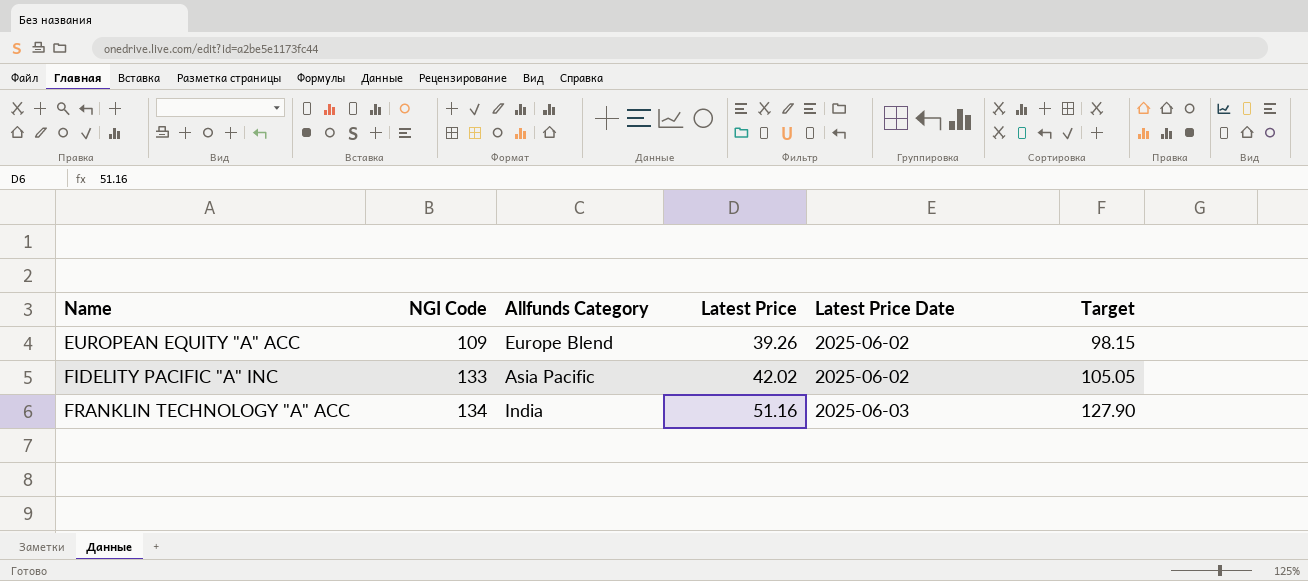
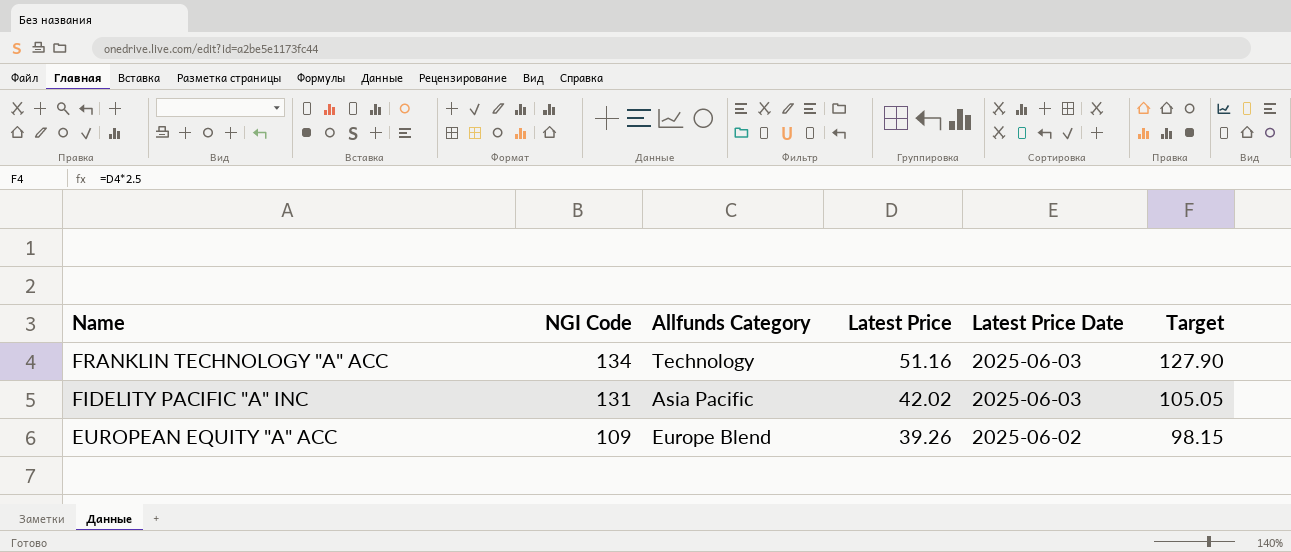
row order: Name ascending -> Name descending
FRANKLIN TECHNOLOGY "A" ACC | Allfunds Category: India -> Technology
FIDELITY PACIFIC "A" INC | NGI Code: 133 -> 131
FIDELITY PACIFIC "A" INC | Latest Price Date: 2025-06-02 -> 2025-06-03

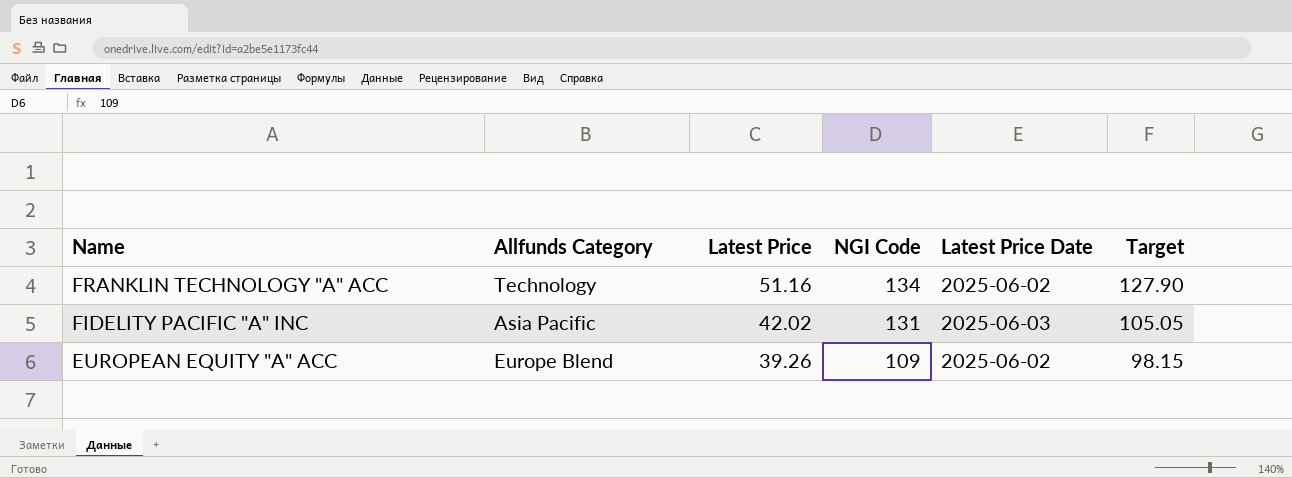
column NGI Code | position: 2 -> 4
FRANKLIN TECHNOLOGY "A" ACC | Latest Price Date: 2025-06-03 -> 2025-06-02

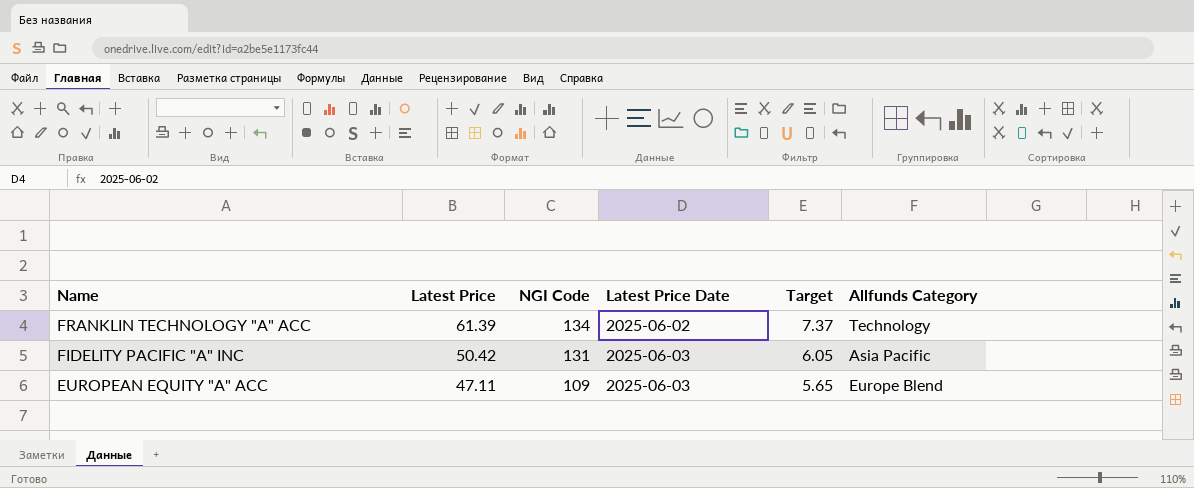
column Target | formula: [Latest Price] * 2.5 -> [Latest Price] * 0.12
column Allfunds Category | position: 2 -> 6
FRANKLIN TECHNOLOGY "A" ACC | Latest Price: 51.16 -> 61.39
FIDELITY PACIFIC "A" INC | Latest Price: 42.02 -> 50.42
EUROPEAN EQUITY "A" ACC | Latest Price: 39.26 -> 47.11
EUROPEAN EQUITY "A" ACC | Latest Price Date: 2025-06-02 -> 2025-06-03

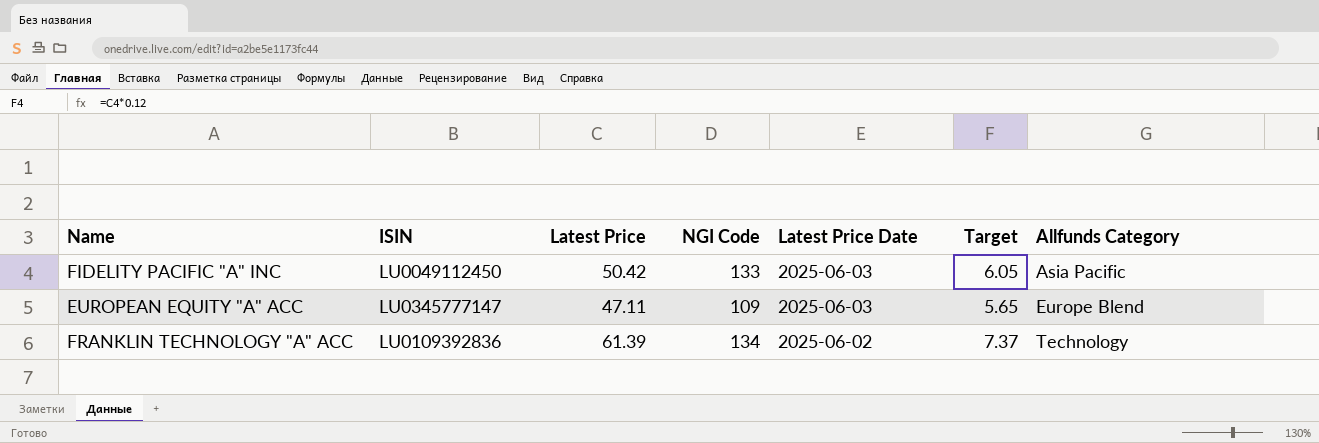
row order: Name descending -> Latest Price Date descending
column ISIN | position: none -> 2
FIDELITY PACIFIC "A" INC | NGI Code: 131 -> 133

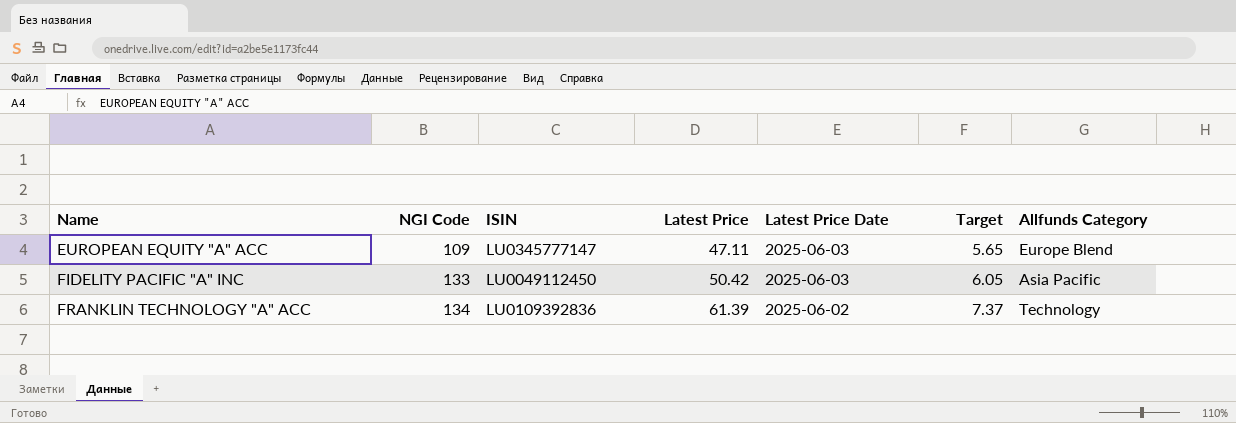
row order: Latest Price Date descending -> Name ascending
column NGI Code | position: 4 -> 2

